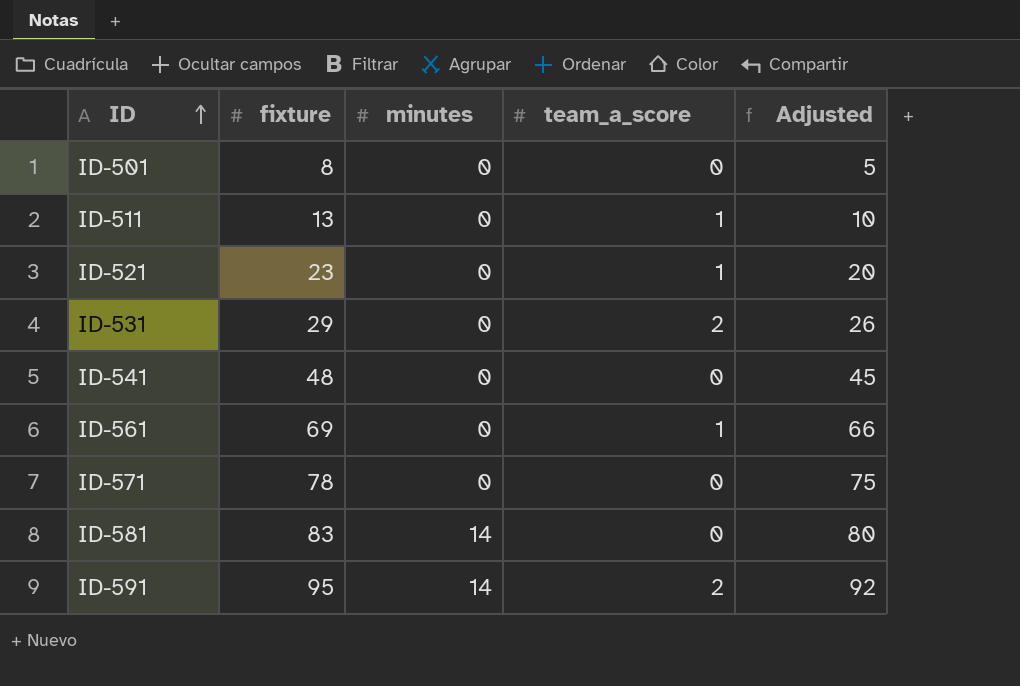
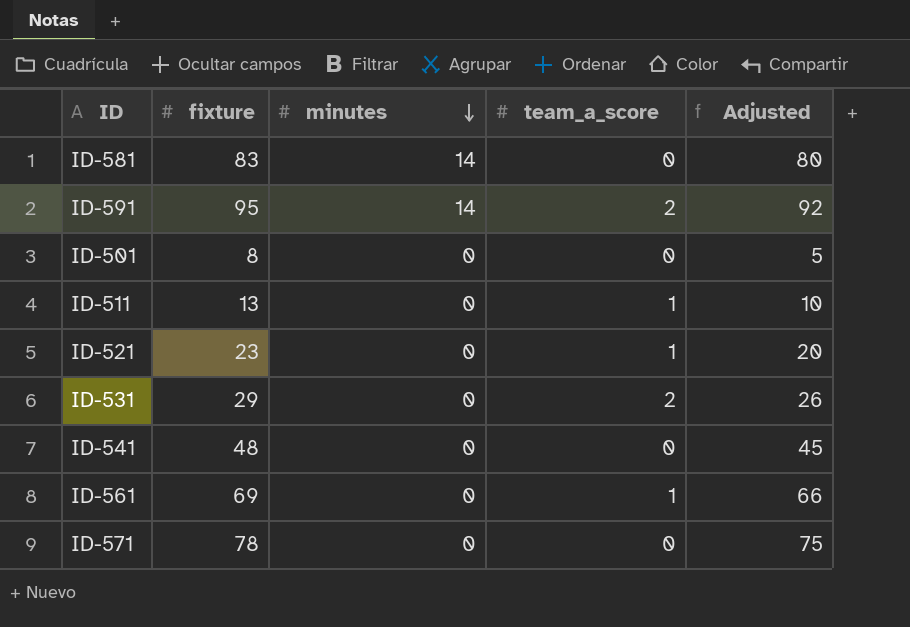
row order: ID ascending -> minutes descending

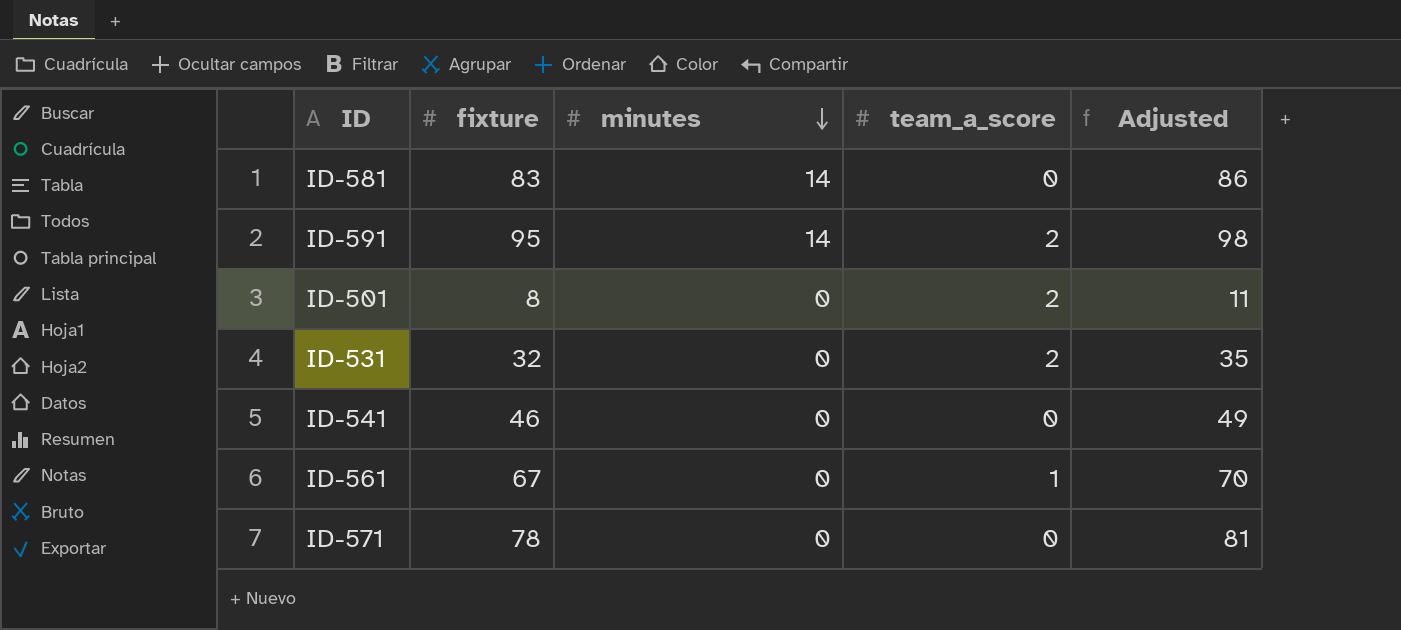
column Adjusted | formula: [fixture] - 3 -> [fixture] + 3
row ID-511: 13 | 0 | 1 | 10 -> none
row ID-521: 23 | 0 | 1 | 20 -> none
ID-501 | team_a_score: 0 -> 2
ID-531 | fixture: 29 -> 32
ID-541 | fixture: 48 -> 46
ID-561 | fixture: 69 -> 67

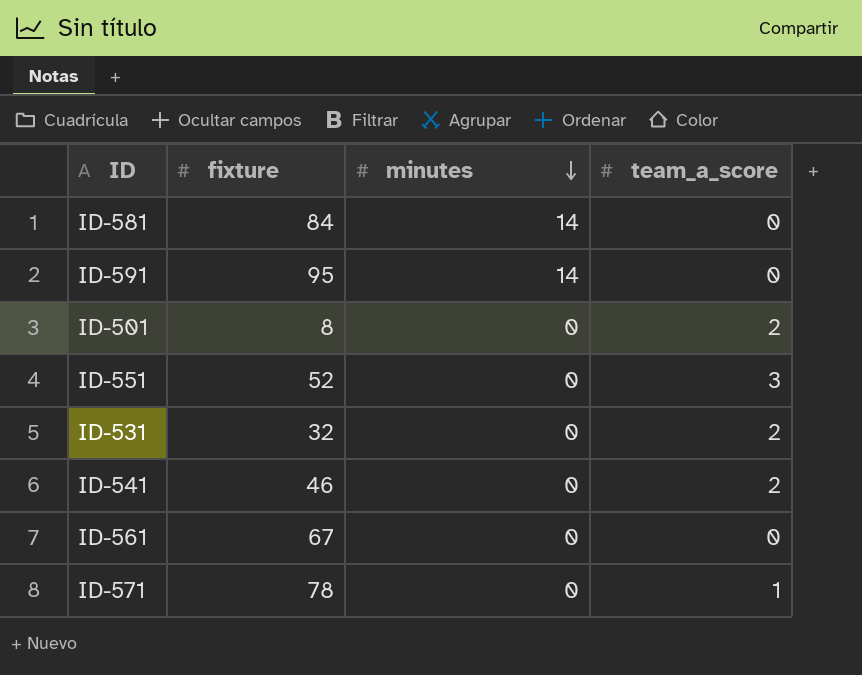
column Adjusted | formula: [fixture] + 3 -> none
ID-581 | fixture: 83 -> 84
ID-591 | team_a_score: 2 -> 0
row ID-551: none -> 52 | 0 | 3
ID-541 | team_a_score: 0 -> 2
ID-561 | team_a_score: 1 -> 0
ID-571 | team_a_score: 0 -> 1

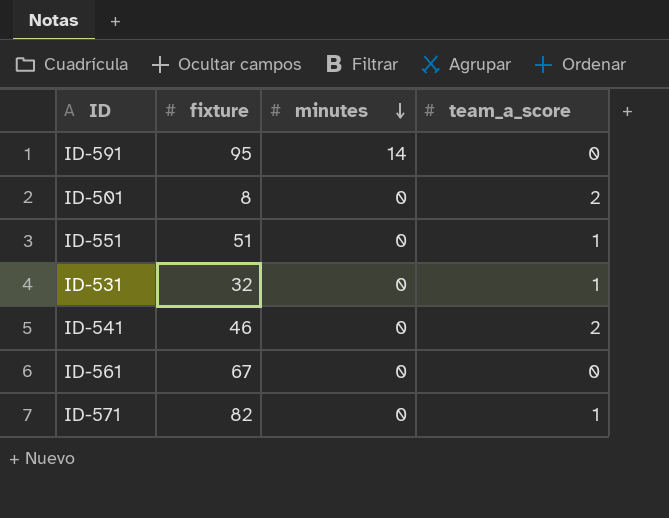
row ID-581: 84 | 14 | 0 -> none
ID-551 | fixture: 52 -> 51
ID-551 | team_a_score: 3 -> 1
ID-531 | team_a_score: 2 -> 1
ID-571 | fixture: 78 -> 82

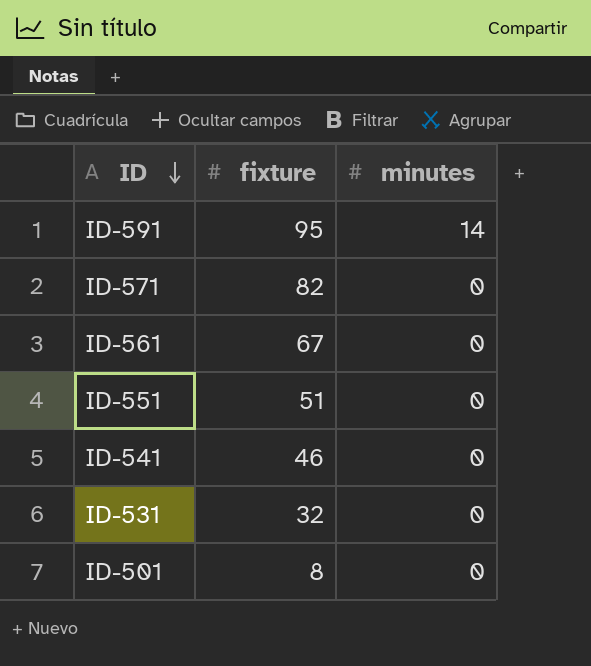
row order: minutes descending -> ID descending
column team_a_score | position: 4 -> none

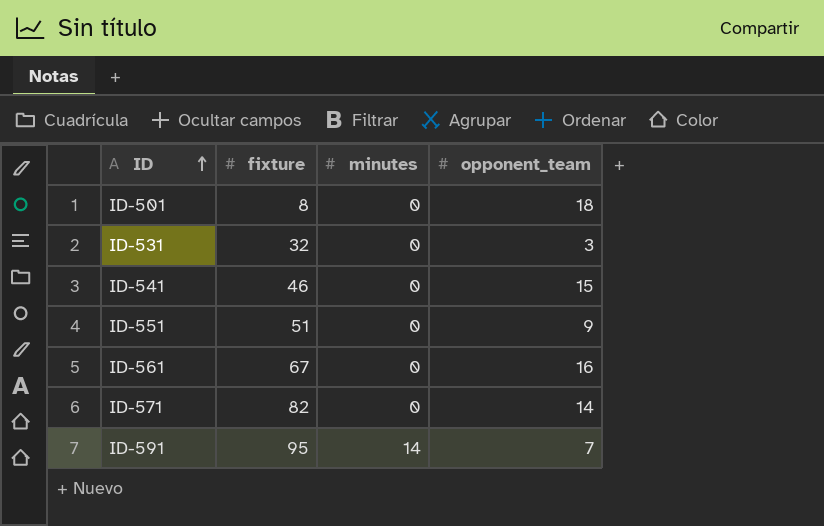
row order: ID descending -> ID ascending
column opponent_team | position: none -> 4

